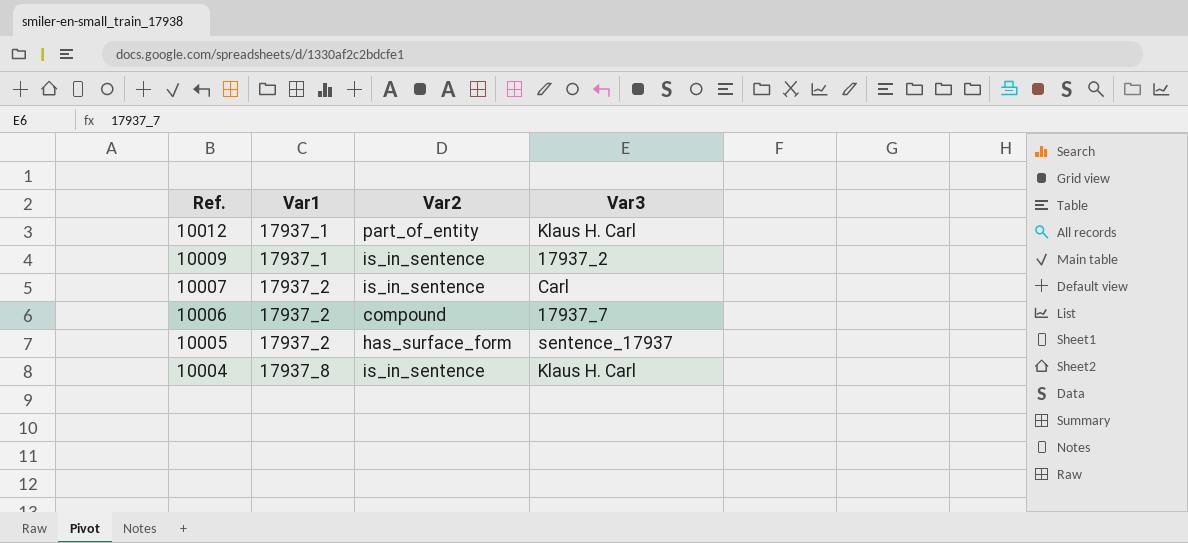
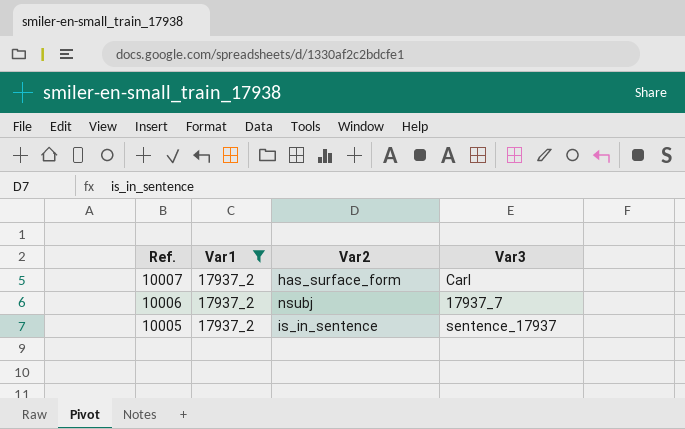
filter: none -> Var1 = 17937_2
10007 | Var2: is_in_sentence -> has_surface_form
10006 | Var2: compound -> nsubj
10005 | Var2: has_surface_form -> is_in_sentence

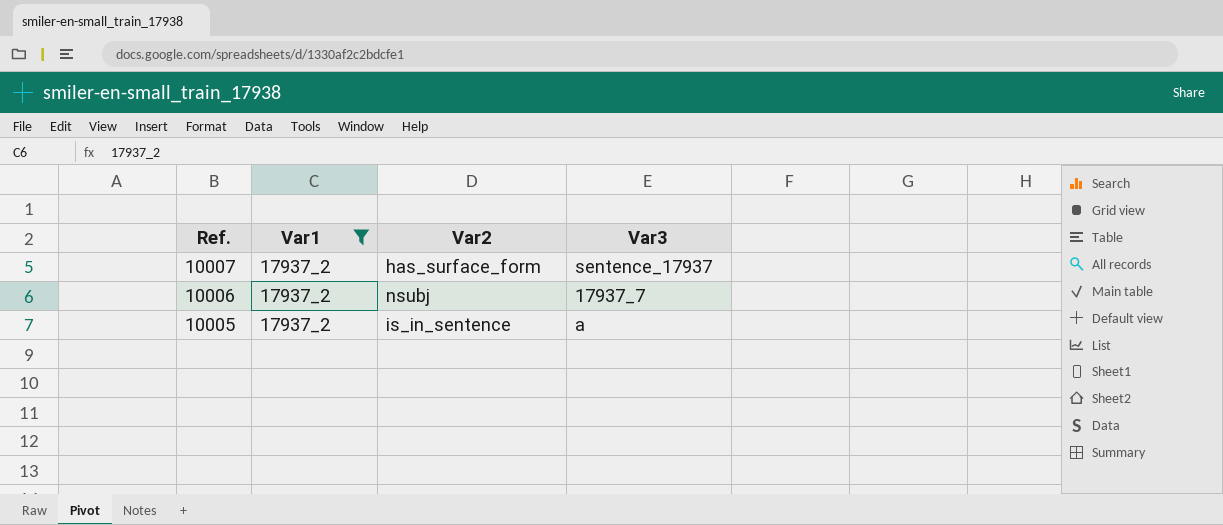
10007 | Var3: Carl -> sentence_17937
10005 | Var3: sentence_17937 -> a

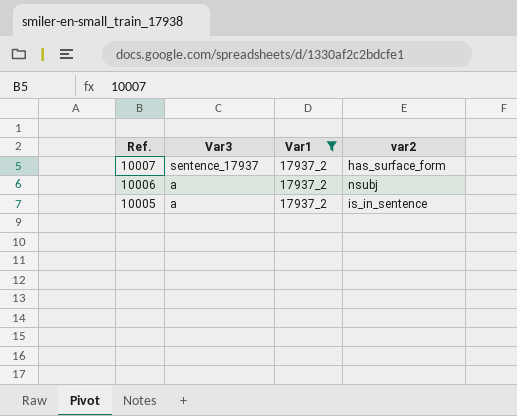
column Var3 | position: 4 -> 2
column name: Var2 -> var2
10006 | Var3: 17937_7 -> a

